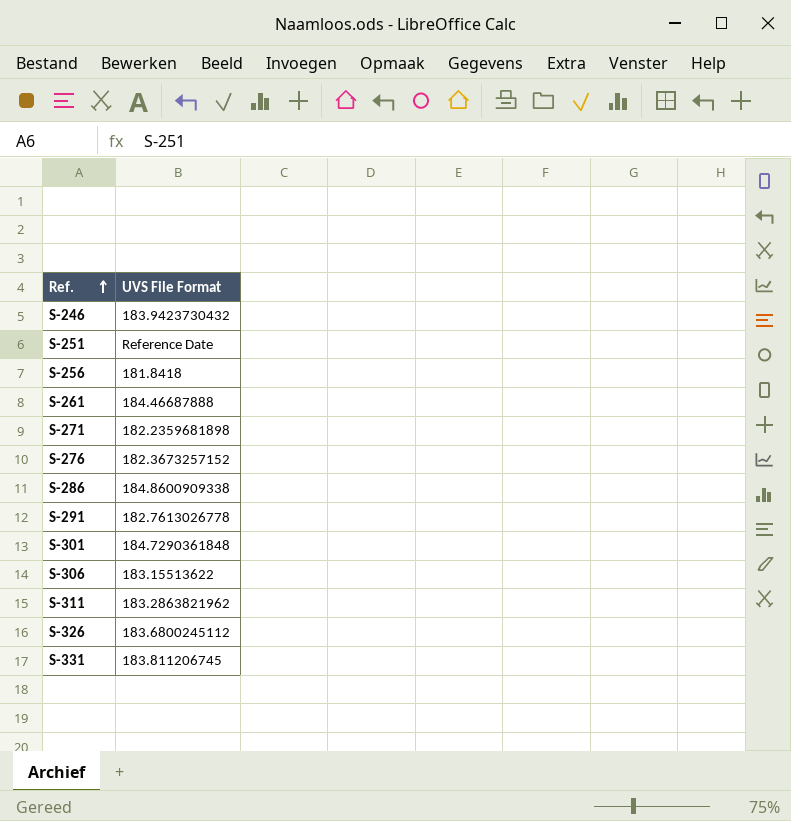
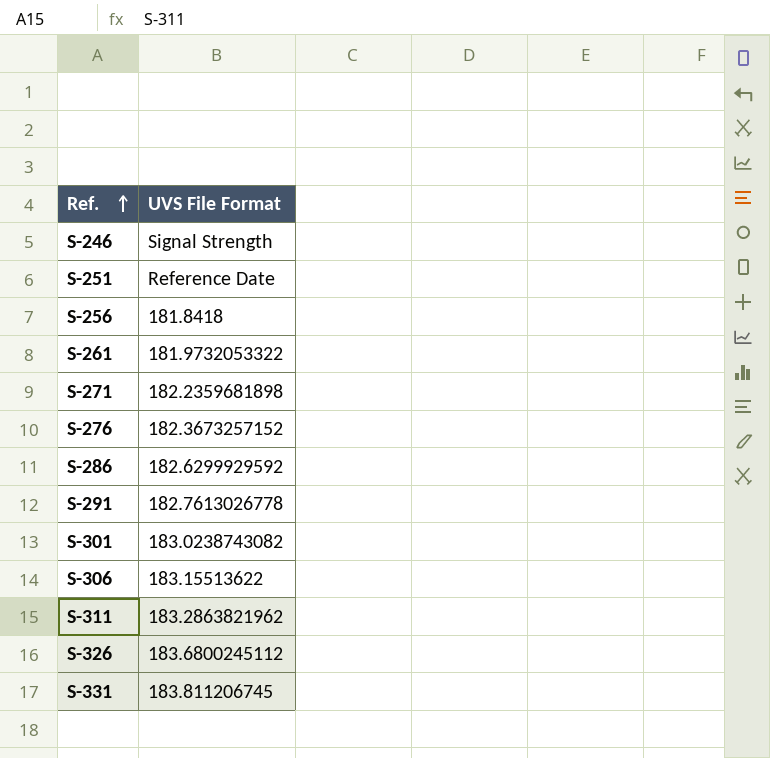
S-246 | UVS File Format: 183.9423730432 -> Signal Strength
S-261 | UVS File Format: 184.46687888 -> 181.9732053322
S-286 | UVS File Format: 184.8600909338 -> 182.6299929592
S-301 | UVS File Format: 184.7290361848 -> 183.0238743082

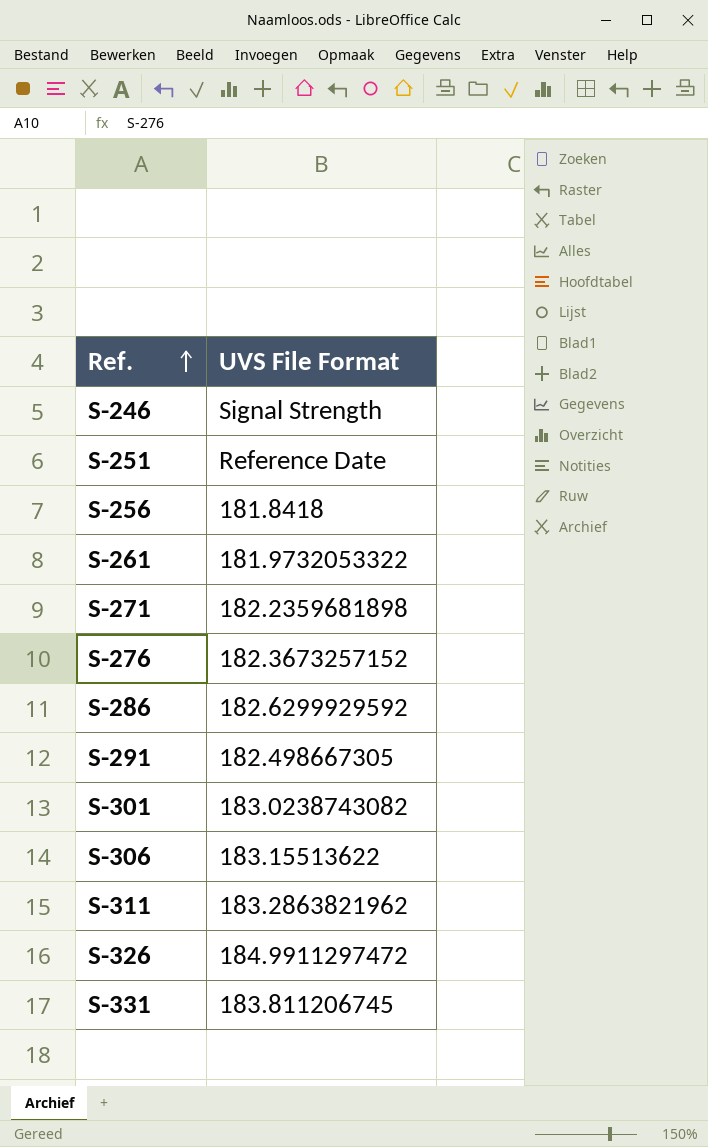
S-291 | UVS File Format: 182.7613026778 -> 182.498667305
S-326 | UVS File Format: 183.6800245112 -> 184.9911297472

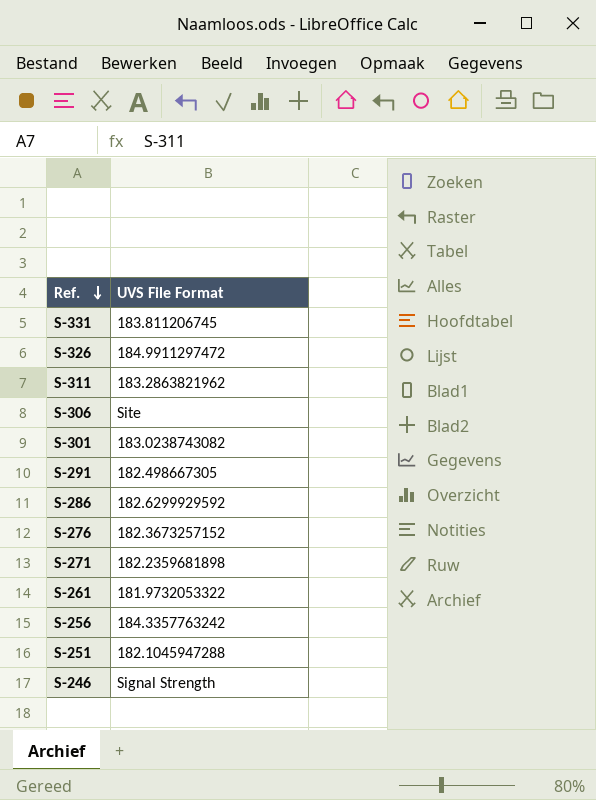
row order: Ref. ascending -> Ref. descending
S-306 | UVS File Format: 183.15513622 -> Site
S-256 | UVS File Format: 181.8418 -> 184.3357763242
S-251 | UVS File Format: Reference Date -> 182.1045947288

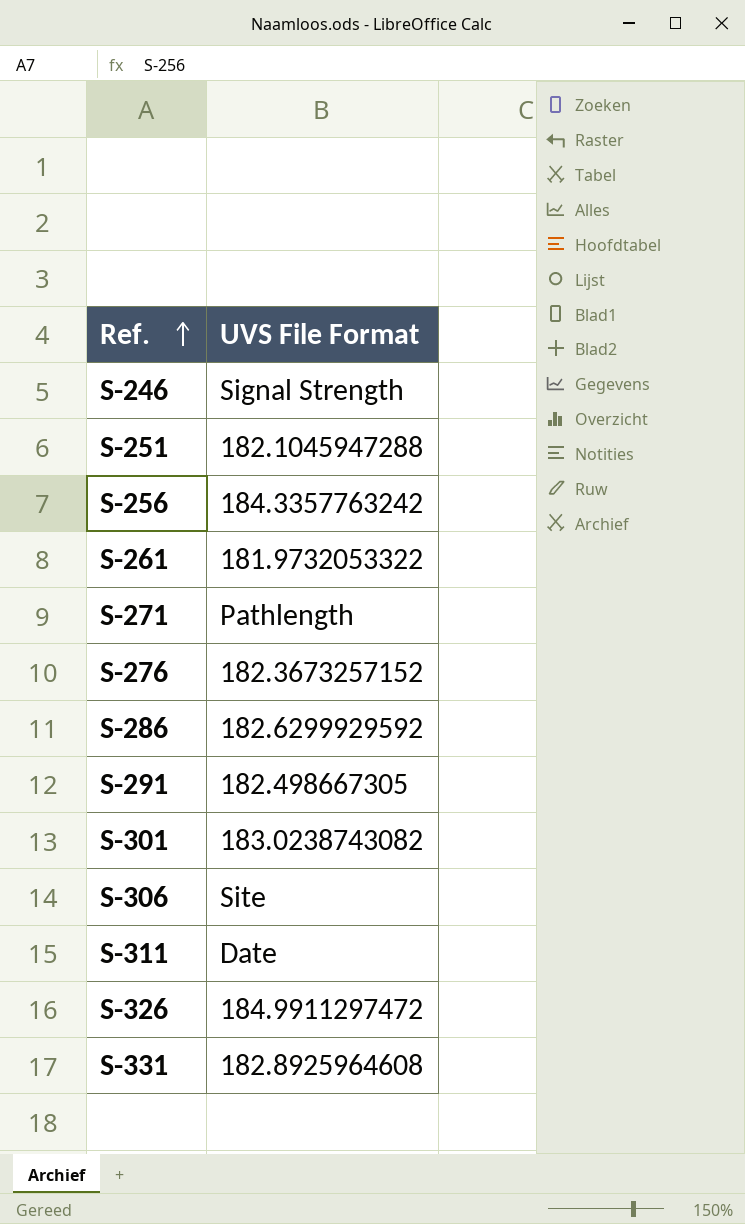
row order: Ref. descending -> Ref. ascending
S-271 | UVS File Format: 182.2359681898 -> Pathlength
S-311 | UVS File Format: 183.2863821962 -> Date
S-331 | UVS File Format: 183.811206745 -> 182.8925964608

